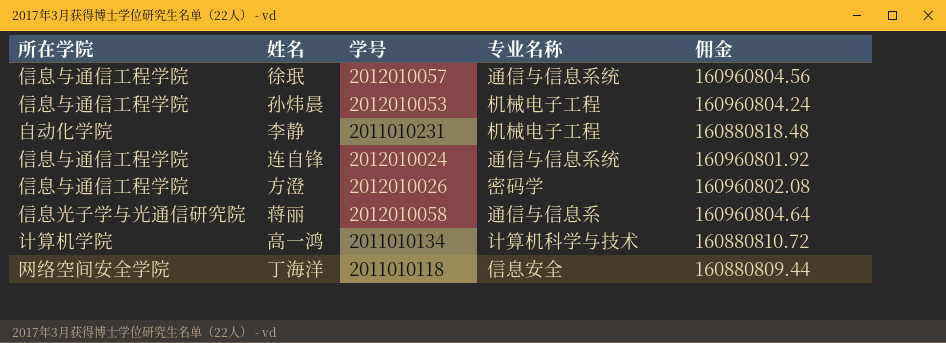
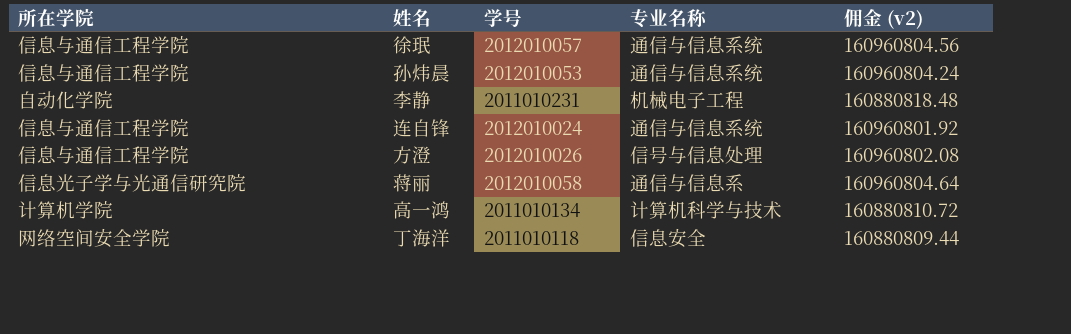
column name: 佣金 -> 佣金 (v2)
孙炜晨 | 专业名称: 机械电子工程 -> 通信与信息系统
方澄 | 专业名称: 密码学 -> 信号与信息处理

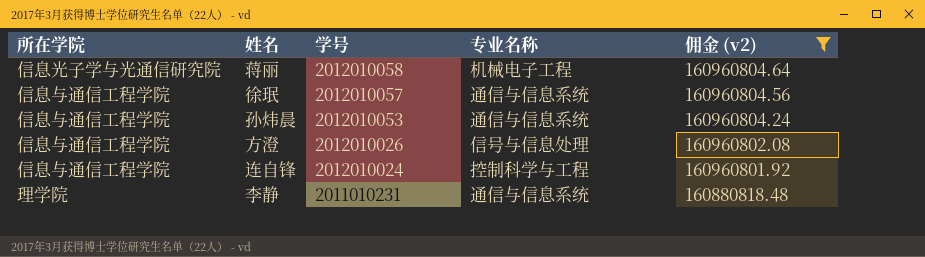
filter: none -> 佣金 (v2) >= 160880818.48
row order: none -> 学号 descending
蒋丽 | 专业名称: 通信与信息系 -> 机械电子工程
连自锋 | 专业名称: 通信与信息系统 -> 控制科学与工程
李静 | 所在学院: 自动化学院 -> 理学院
李静 | 专业名称: 机械电子工程 -> 通信与信息系统

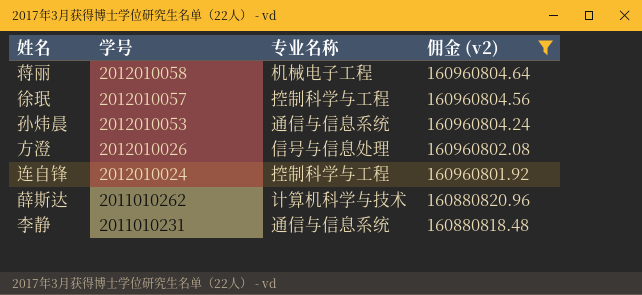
column 所在学院 | position: 1 -> none
徐珉 | 专业名称: 通信与信息系统 -> 控制科学与工程
row 薛斯达: none -> 2011010262 | 计算机科学与技术 | 160880820.96

